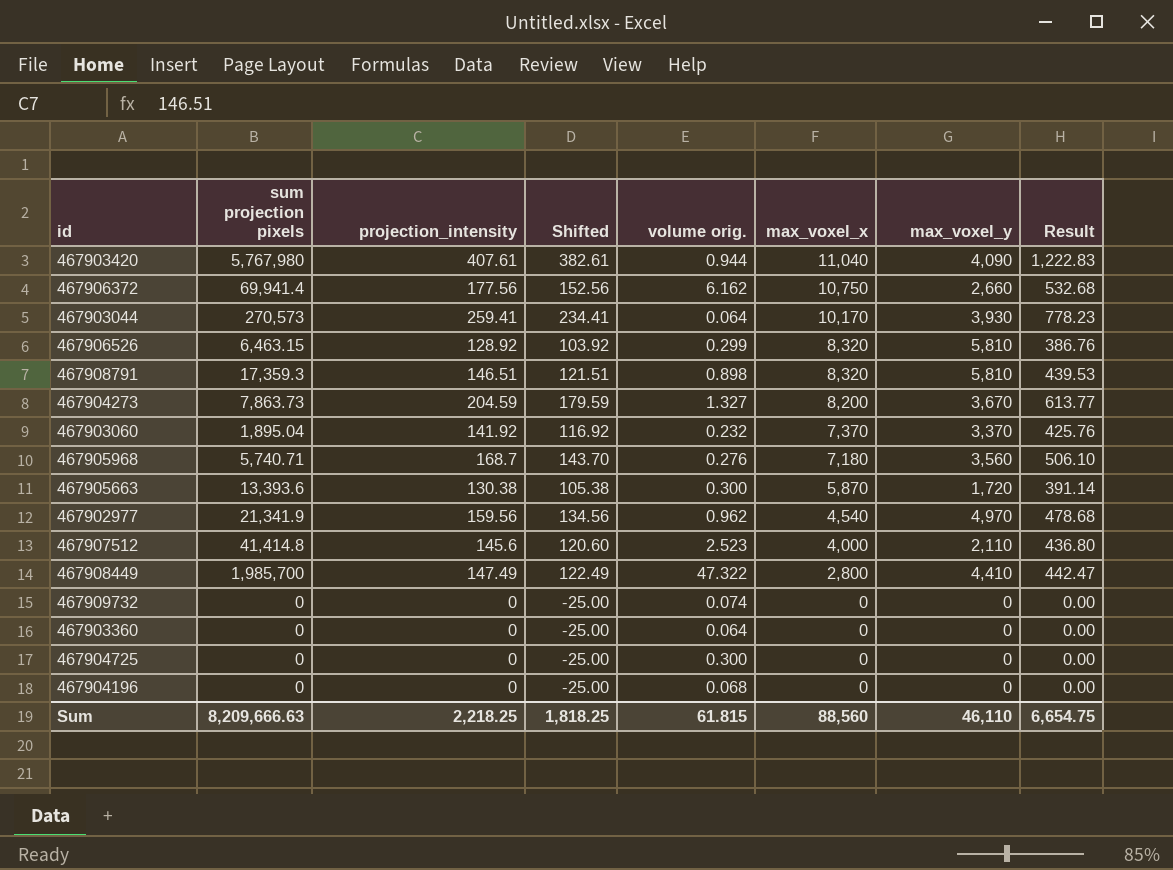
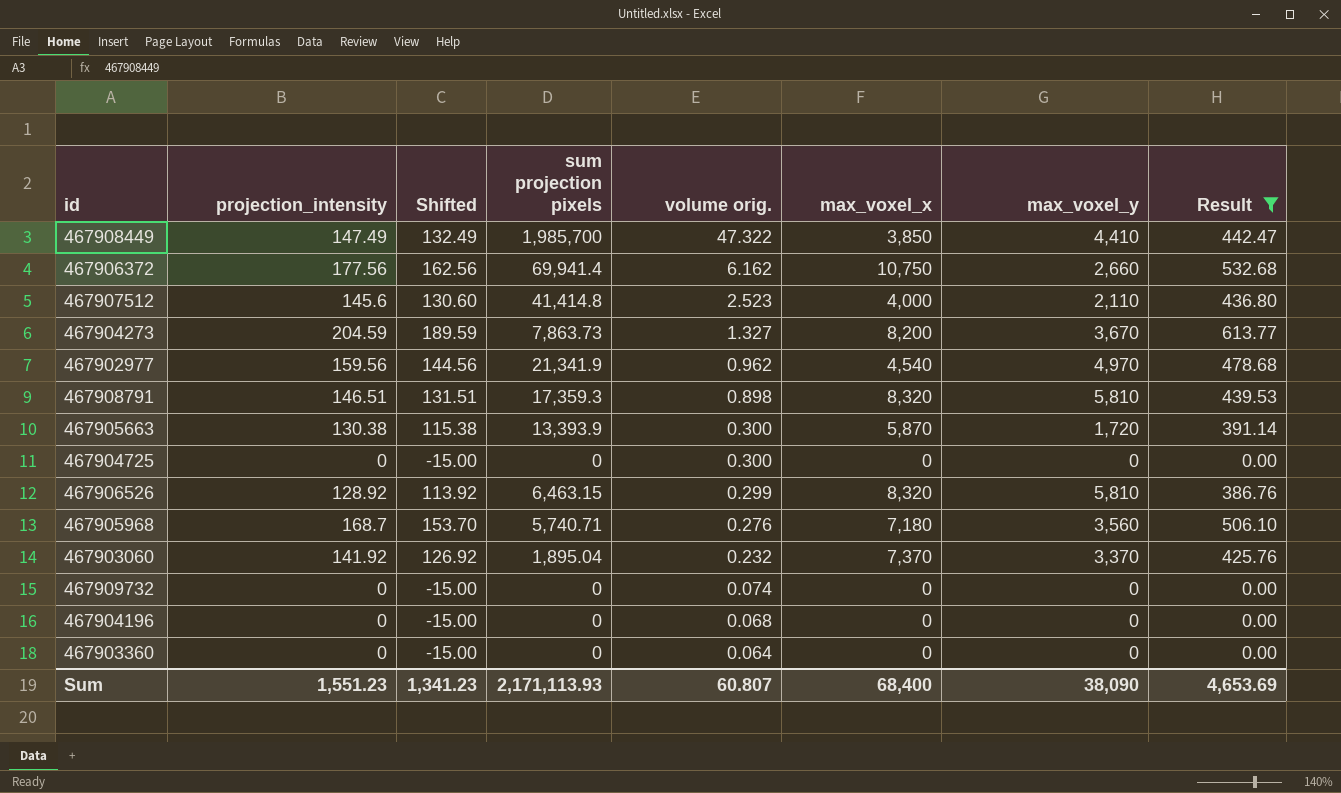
filter: none -> Result <= 613.77
row order: max_voxel_x descending -> volume orig. descending
column Shifted | formula: [projection_intensity] - 25 -> [projection_intensity] - 15
column sum projection pixels | position: 2 -> 4
467908449 | max_voxel_x: 2,800 -> 3,850
467905663 | sum projection pixels: 13,393.6 -> 13,393.9
Sum | projection_intensity: 2,218.25 -> 1,551.23
Sum | Shifted: 1,818.25 -> 1,341.23
Sum | sum projection pixels: 8,209,666.63 -> 2,171,113.93
Sum | volume orig.: 61.815 -> 60.807
Sum | max_voxel_x: 88,560 -> 68,400
Sum | max_voxel_y: 46,110 -> 38,090
Sum | Result: 6,654.75 -> 4,653.69

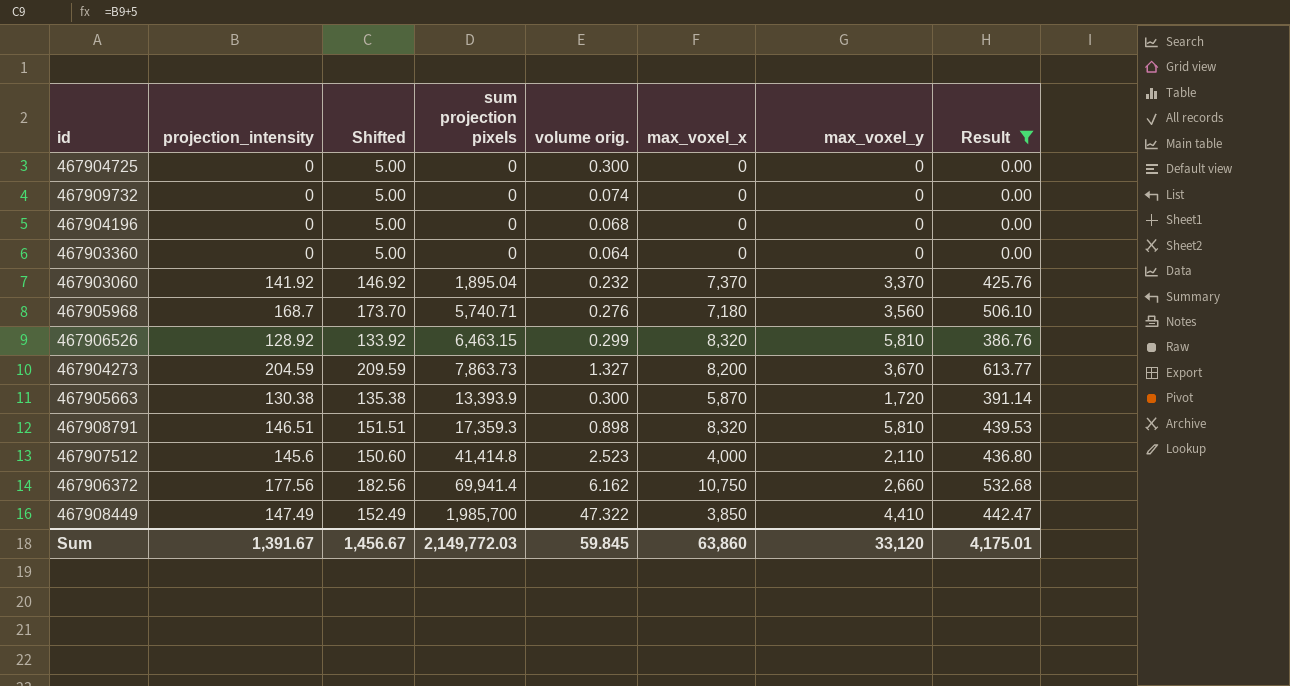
row order: volume orig. descending -> sum projection pixels ascending
column Shifted | formula: [projection_intensity] - 15 -> [projection_intensity] + 5
row 467902977: 159.56 | 144.56 | 21,341.9 | 0.962 | 4,540 | 4,970 | 478.68 -> none
Sum | projection_intensity: 1,551.23 -> 1,391.67
Sum | Shifted: 1,341.23 -> 1,456.67
Sum | sum projection pixels: 2,171,113.93 -> 2,149,772.03
Sum | volume orig.: 60.807 -> 59.845
Sum | max_voxel_x: 68,400 -> 63,860
Sum | max_voxel_y: 38,090 -> 33,120
Sum | Result: 4,653.69 -> 4,175.01

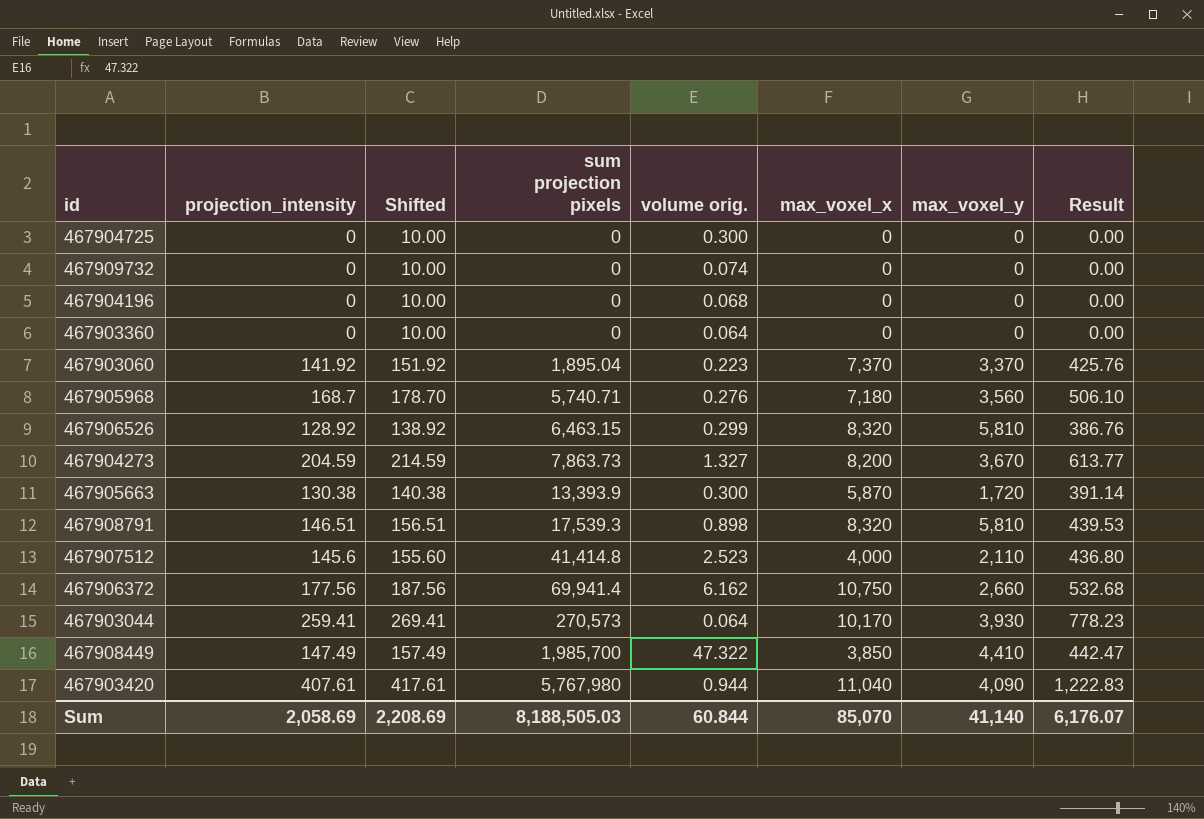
filter: Result <= 613.77 -> none
column Shifted | formula: [projection_intensity] + 5 -> [projection_intensity] + 10
467903060 | volume orig.: 0.232 -> 0.223
467908791 | sum projection pixels: 17,359.3 -> 17,539.3
Sum | projection_intensity: 1,391.67 -> 2,058.69
Sum | Shifted: 1,456.67 -> 2,208.69
Sum | sum projection pixels: 2,149,772.03 -> 8,188,505.03
Sum | volume orig.: 59.845 -> 60.844
Sum | max_voxel_x: 63,860 -> 85,070
Sum | max_voxel_y: 33,120 -> 41,140
Sum | Result: 4,175.01 -> 6,176.07

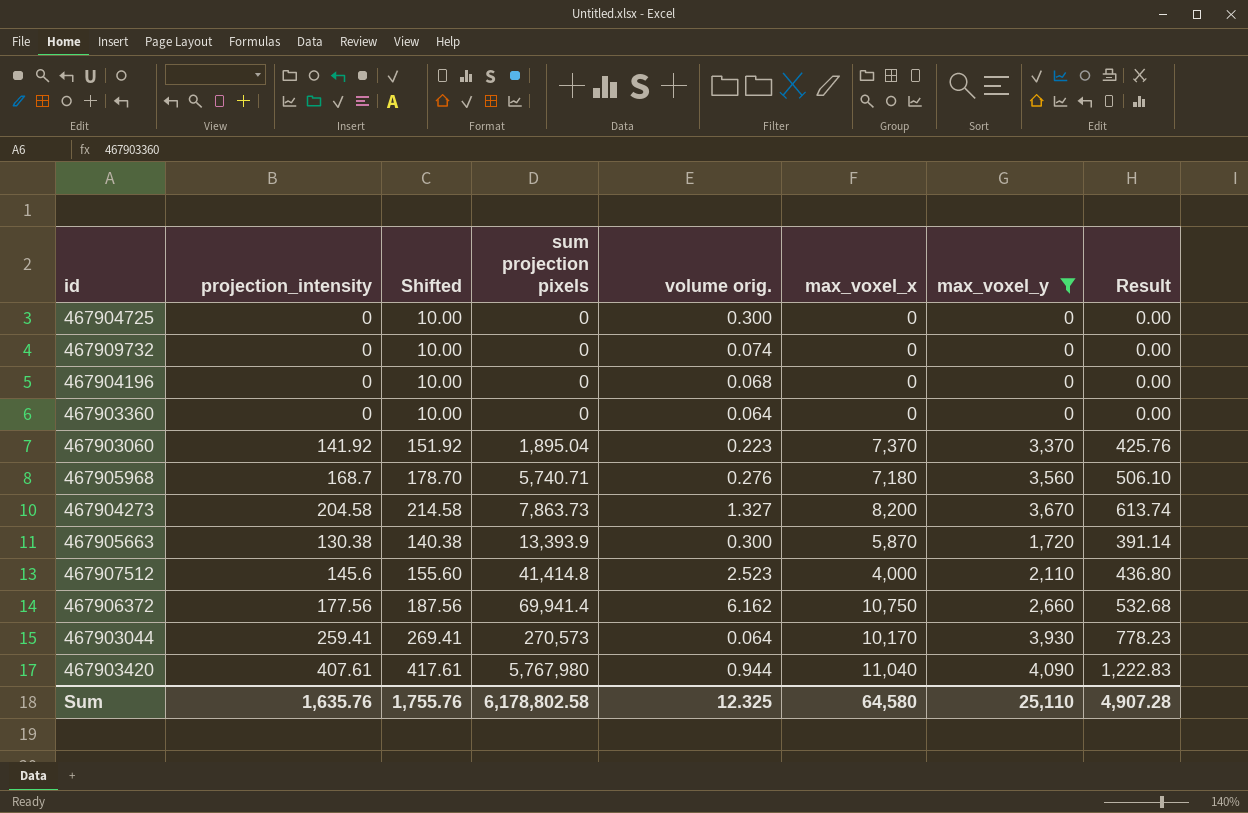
filter: none -> max_voxel_y <= 4,090
467904273 | projection_intensity: 204.59 -> 204.58
467904273 | Shifted: 214.59 -> 214.58
467904273 | Result: 613.77 -> 613.74
Sum | projection_intensity: 2,058.69 -> 1,635.76
Sum | Shifted: 2,208.69 -> 1,755.76
Sum | sum projection pixels: 8,188,505.03 -> 6,178,802.58
Sum | volume orig.: 60.844 -> 12.325
Sum | max_voxel_x: 85,070 -> 64,580
Sum | max_voxel_y: 41,140 -> 25,110
Sum | Result: 6,176.07 -> 4,907.28

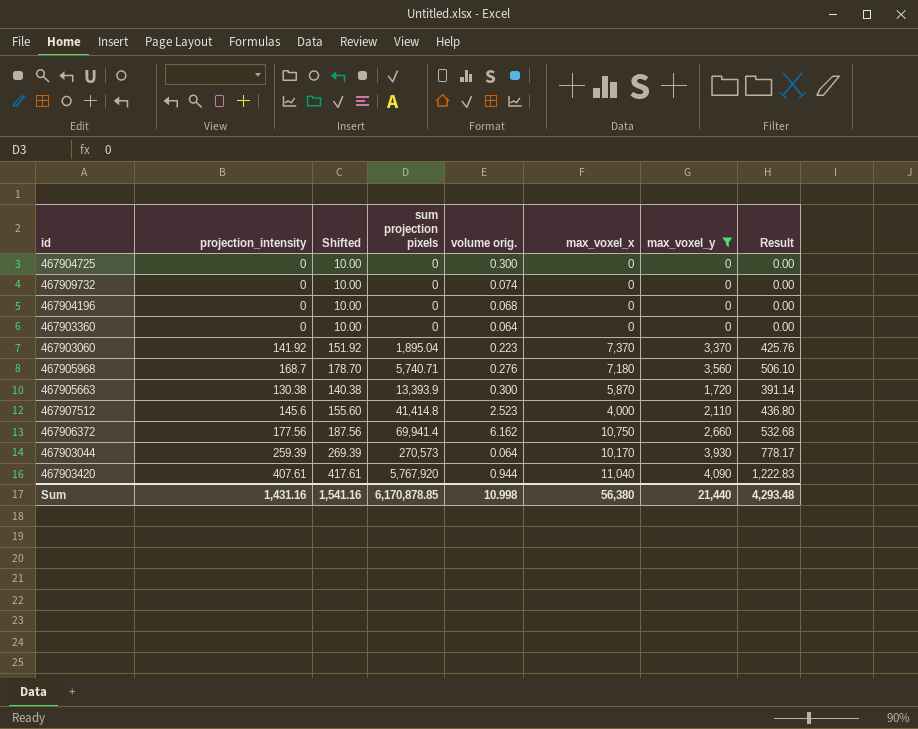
row 467904273: 204.58 | 214.58 | 7,863.73 | 1.327 | 8,200 | 3,670 | 613.74 -> none
467903044 | projection_intensity: 259.41 -> 259.39
467903044 | Shifted: 269.41 -> 269.39
467903044 | Result: 778.23 -> 778.17
467903420 | sum projection pixels: 5,767,980 -> 5,767,920
Sum | projection_intensity: 1,635.76 -> 1,431.16
Sum | Shifted: 1,755.76 -> 1,541.16
Sum | sum projection pixels: 6,178,802.58 -> 6,170,878.85
Sum | volume orig.: 12.325 -> 10.998
Sum | max_voxel_x: 64,580 -> 56,380
Sum | max_voxel_y: 25,110 -> 21,440
Sum | Result: 4,907.28 -> 4,293.48

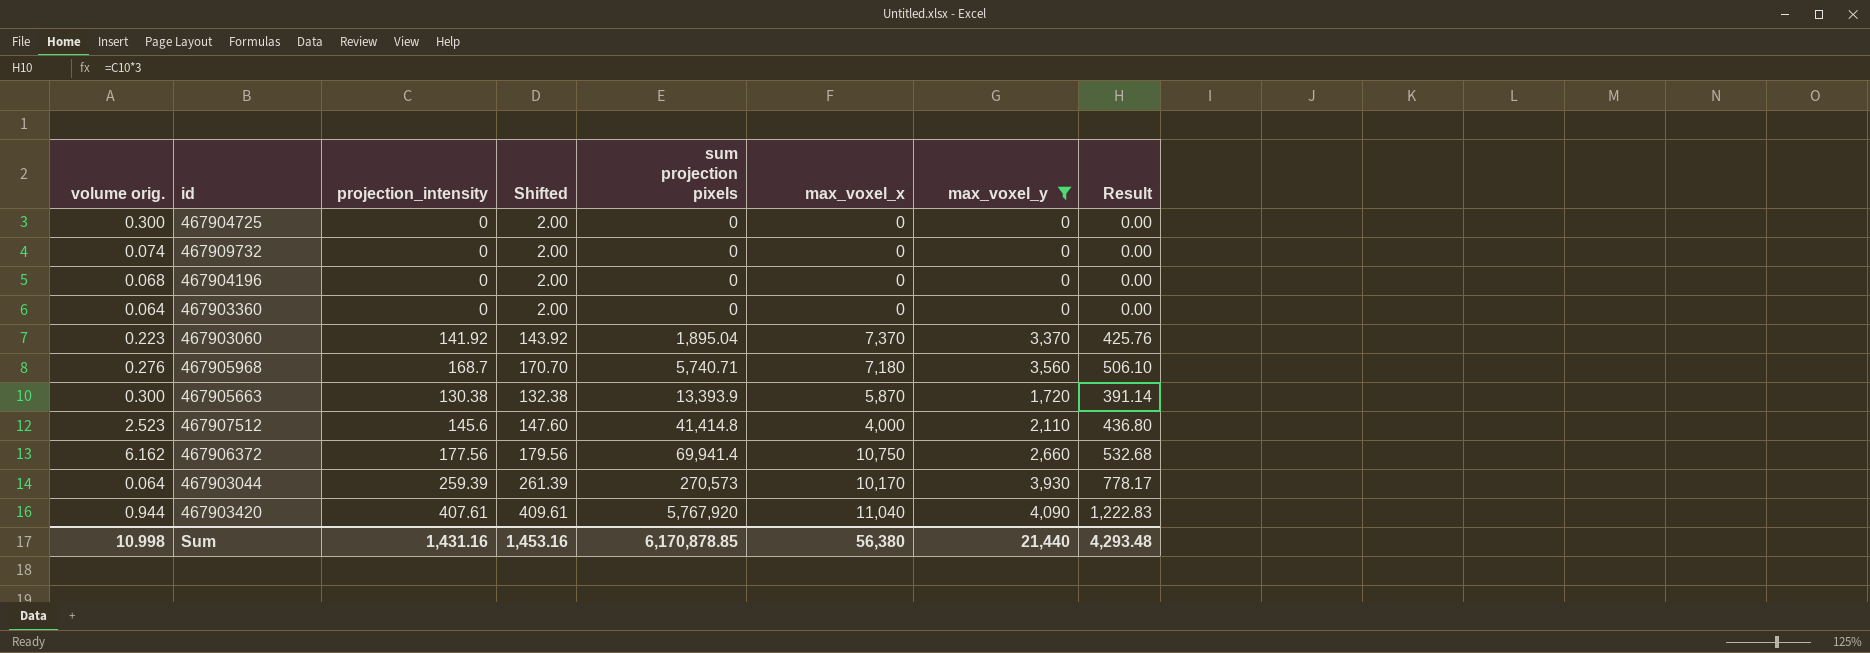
column volume orig. | position: 5 -> 1
column Shifted | formula: [projection_intensity] + 10 -> [projection_intensity] + 2
Sum | Shifted: 1,541.16 -> 1,453.16

